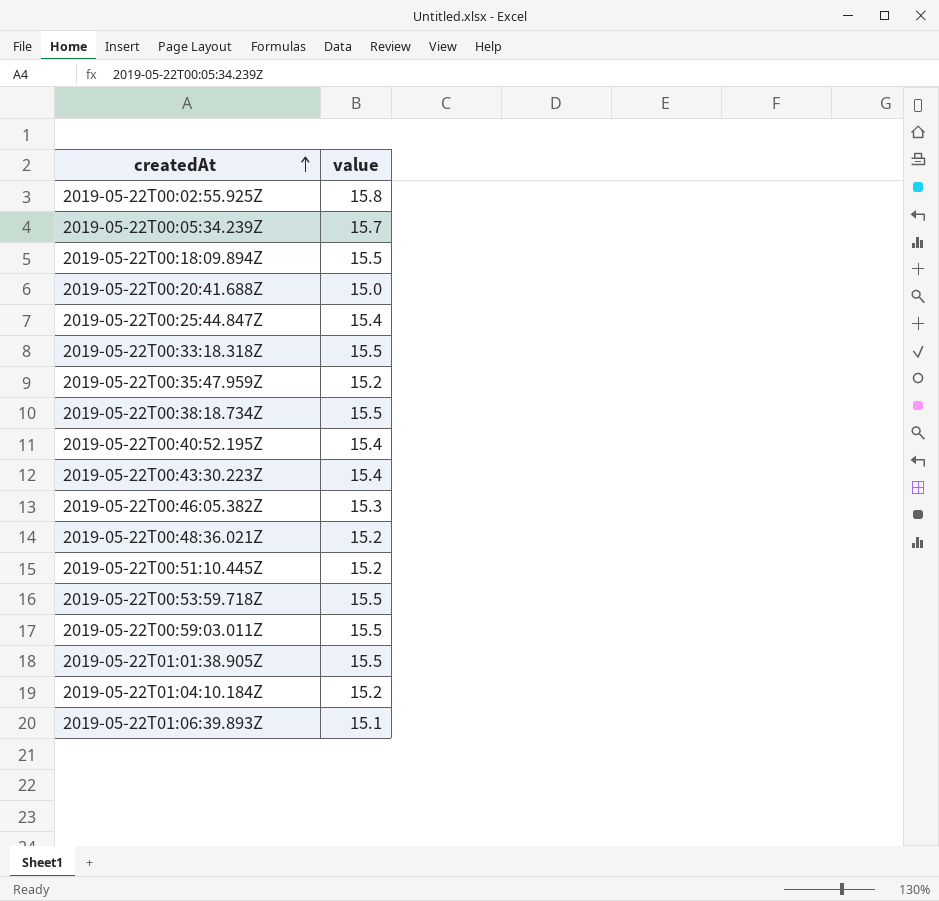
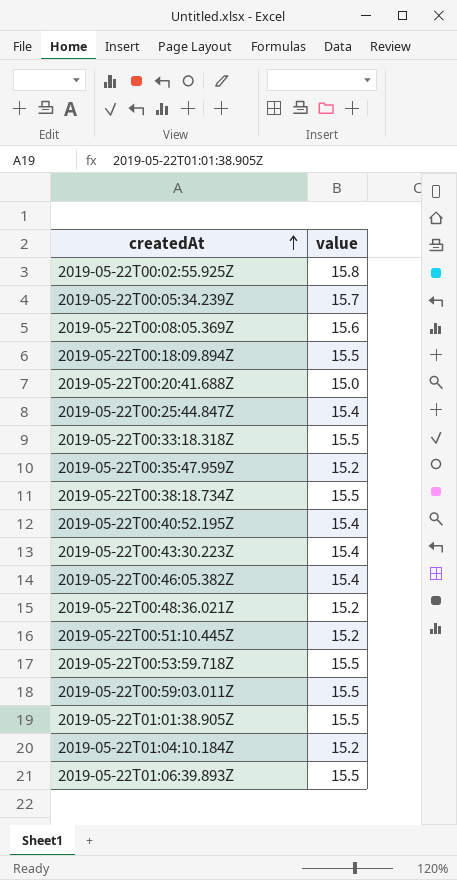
row 2019-05-22T00:08:05.369Z: none -> 15.6
2019-05-22T00:46:05.382Z | value: 15.3 -> 15.4
2019-05-22T01:06:39.893Z | value: 15.1 -> 15.5

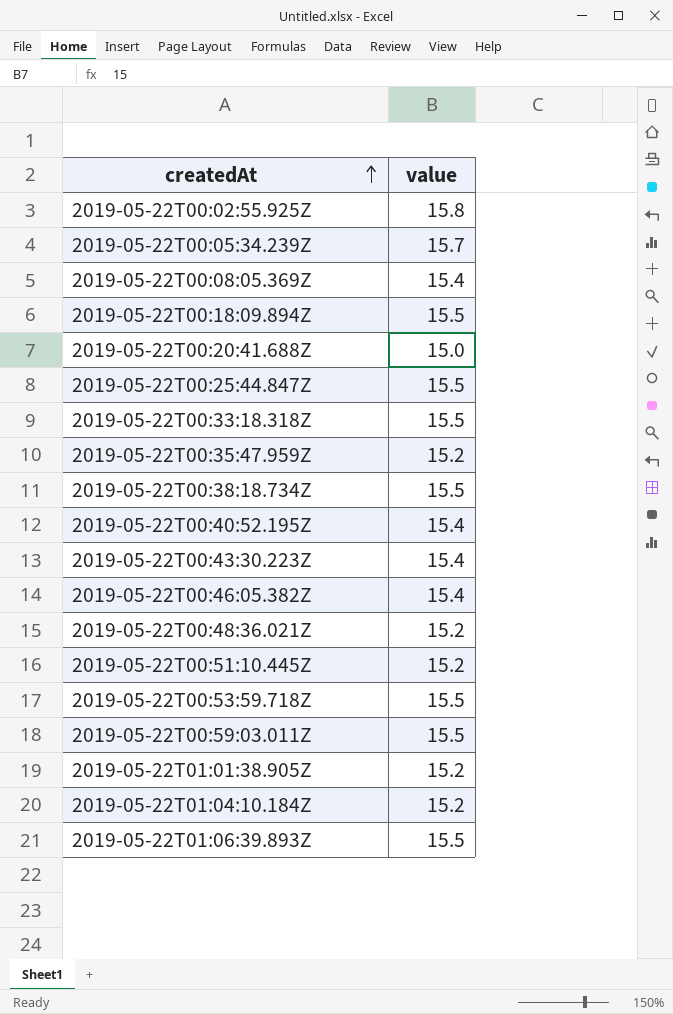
2019-05-22T00:08:05.369Z | value: 15.6 -> 15.4
2019-05-22T00:25:44.847Z | value: 15.4 -> 15.5
2019-05-22T01:01:38.905Z | value: 15.5 -> 15.2

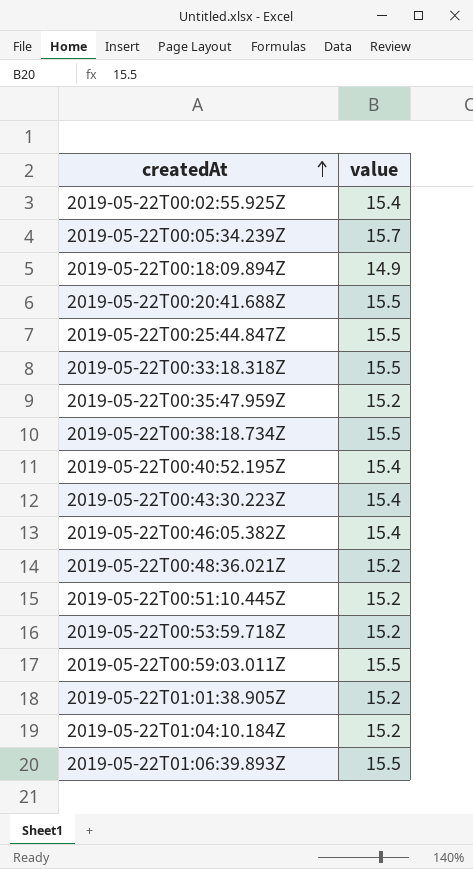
row 2019-05-22T00:08:05.369Z: 15.4 -> none
2019-05-22T00:02:55.925Z | value: 15.8 -> 15.4
2019-05-22T00:18:09.894Z | value: 15.5 -> 14.9
2019-05-22T00:20:41.688Z | value: 15.0 -> 15.5
2019-05-22T00:53:59.718Z | value: 15.5 -> 15.2

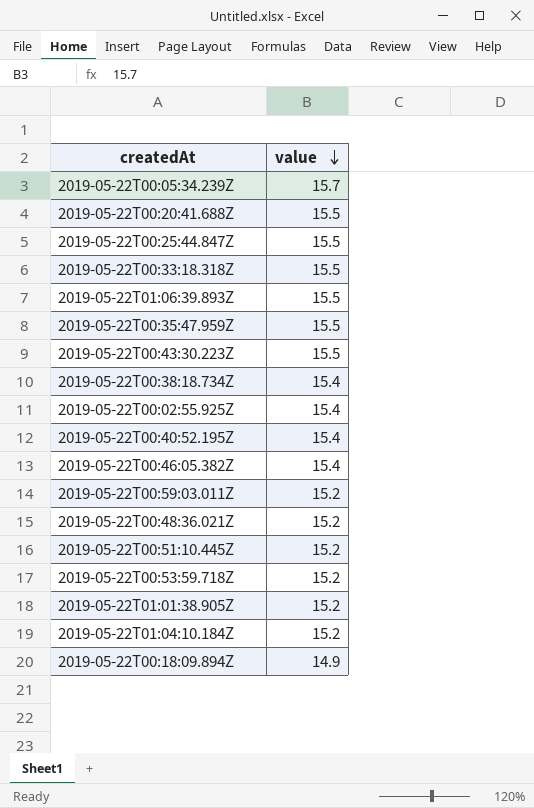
row order: createdAt ascending -> value descending
2019-05-22T00:35:47.959Z | value: 15.2 -> 15.5
2019-05-22T00:43:30.223Z | value: 15.4 -> 15.5
2019-05-22T00:38:18.734Z | value: 15.5 -> 15.4
2019-05-22T00:59:03.011Z | value: 15.5 -> 15.2

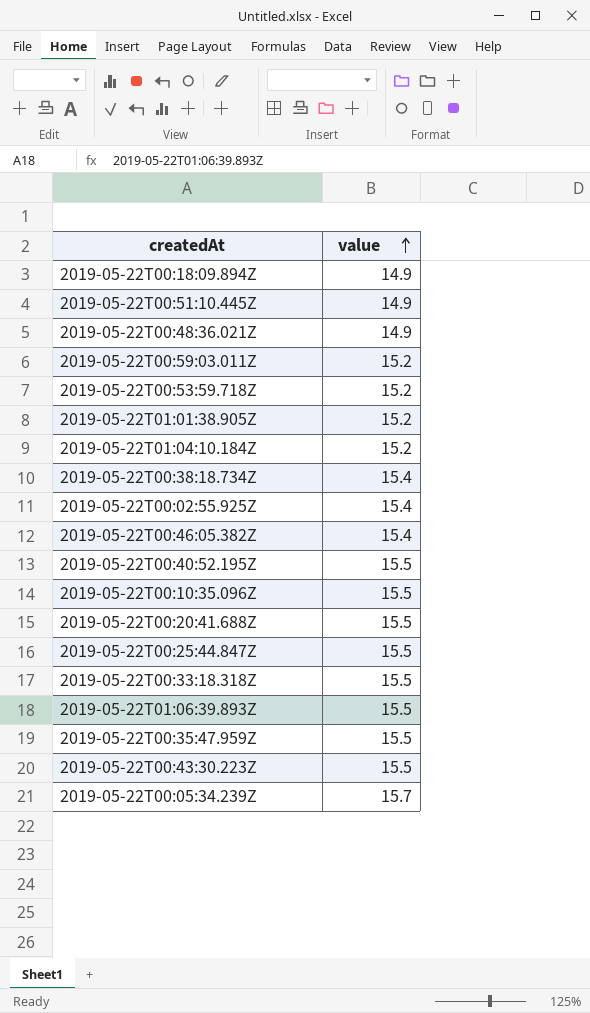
row order: value descending -> value ascending
2019-05-22T00:51:10.445Z | value: 15.2 -> 14.9
2019-05-22T00:48:36.021Z | value: 15.2 -> 14.9
2019-05-22T00:40:52.195Z | value: 15.4 -> 15.5
row 2019-05-22T00:10:35.096Z: none -> 15.5

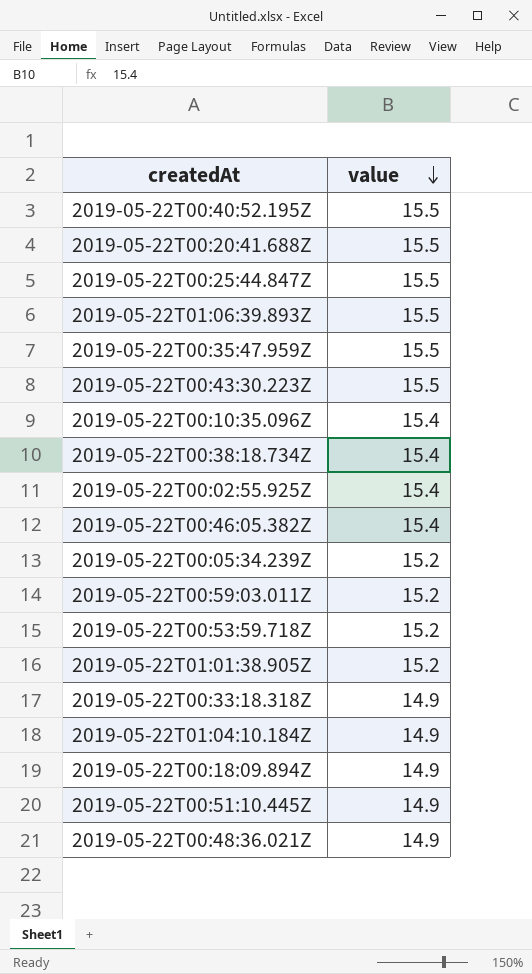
row order: value ascending -> value descending
2019-05-22T00:10:35.096Z | value: 15.5 -> 15.4
2019-05-22T00:05:34.239Z | value: 15.7 -> 15.2
2019-05-22T00:33:18.318Z | value: 15.5 -> 14.9
2019-05-22T01:04:10.184Z | value: 15.2 -> 14.9

